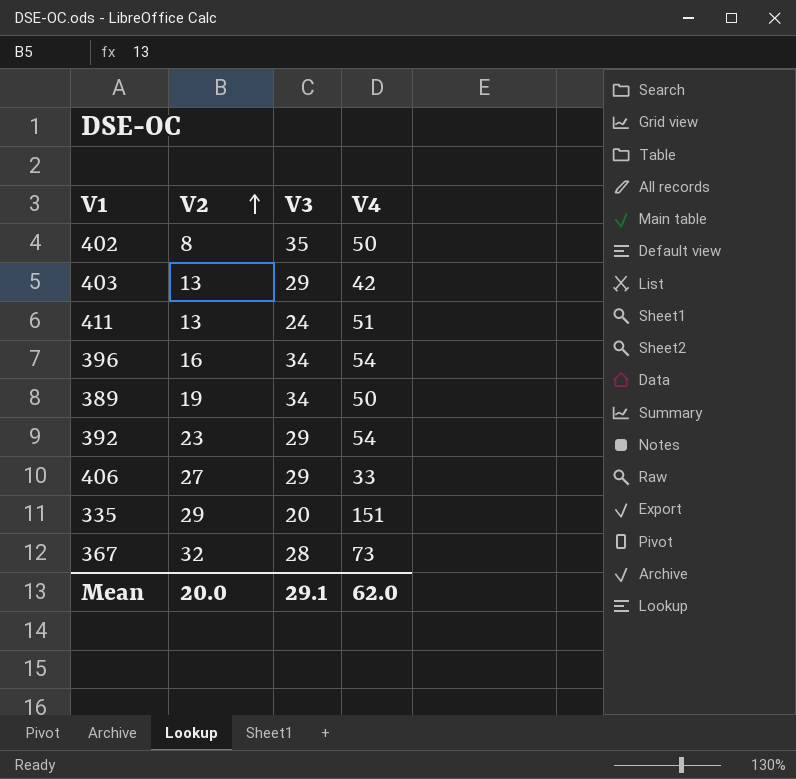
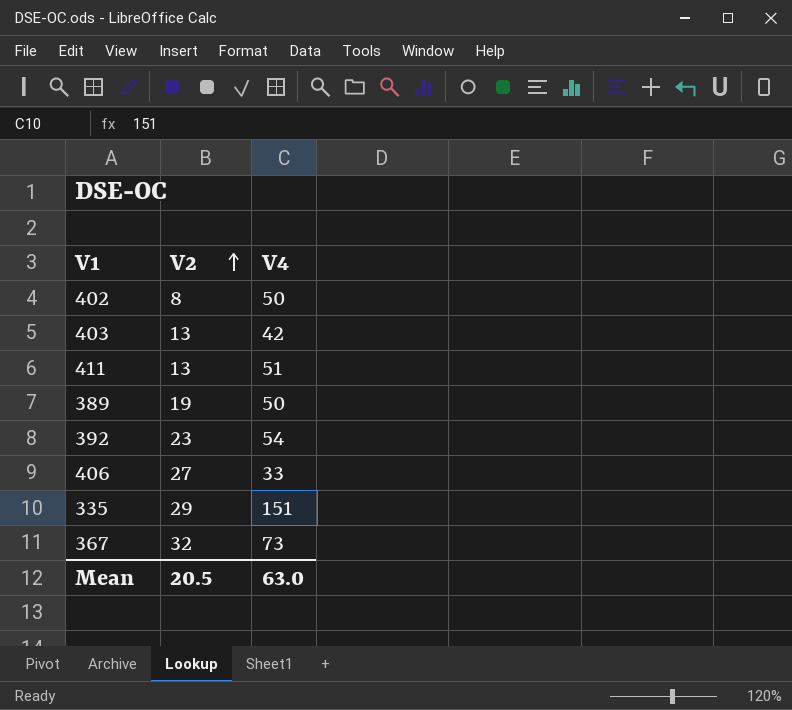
column V3 | position: 3 -> none
row 396: 16 | 34 | 54 -> none
Mean | V2: 20.0 -> 20.5
Mean | V4: 62.0 -> 63.0

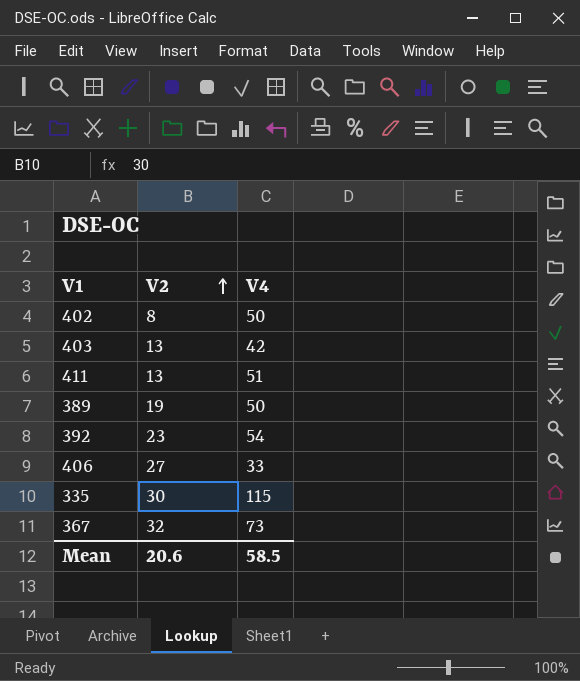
335 | V2: 29 -> 30
335 | V4: 151 -> 115
Mean | V2: 20.5 -> 20.6
Mean | V4: 63.0 -> 58.5

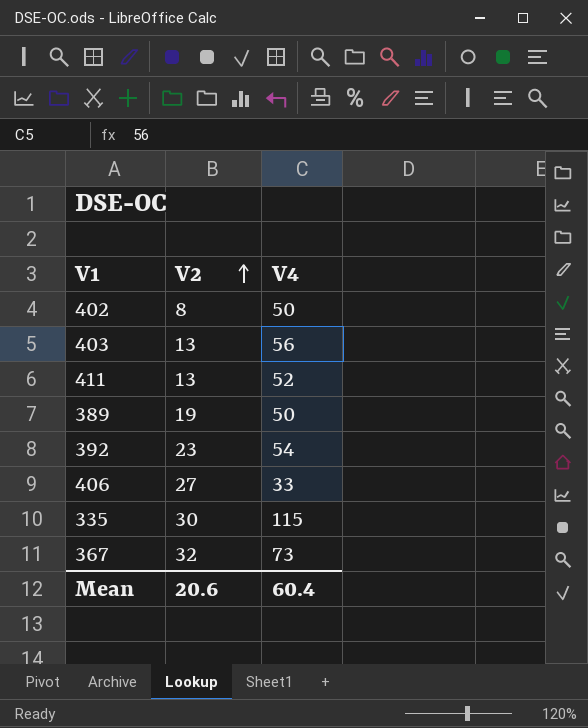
403 | V4: 42 -> 56
411 | V4: 51 -> 52
Mean | V4: 58.5 -> 60.4

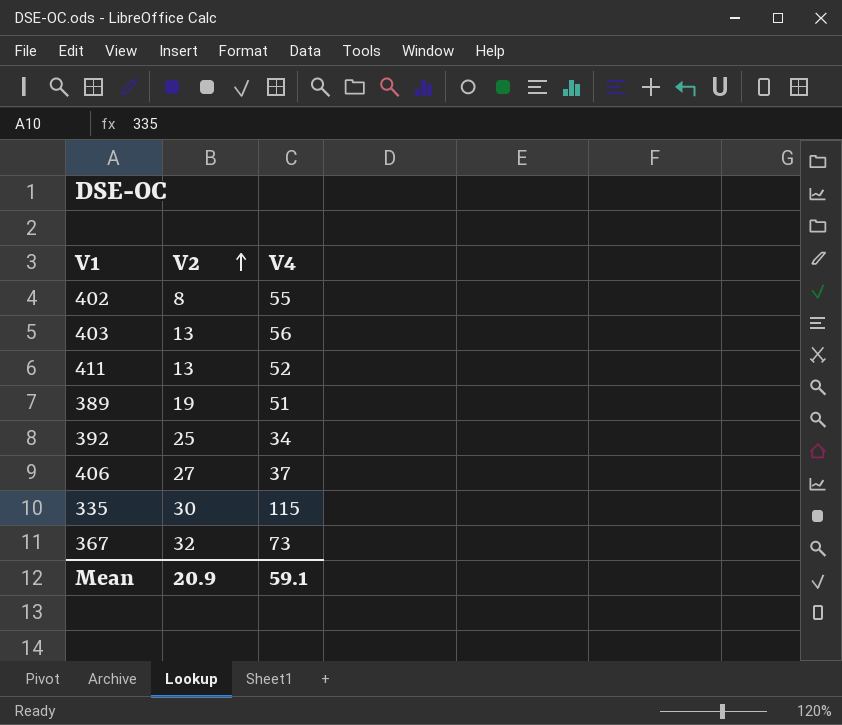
402 | V4: 50 -> 55
389 | V4: 50 -> 51
392 | V2: 23 -> 25
392 | V4: 54 -> 34
406 | V4: 33 -> 37
Mean | V2: 20.6 -> 20.9
Mean | V4: 60.4 -> 59.1

